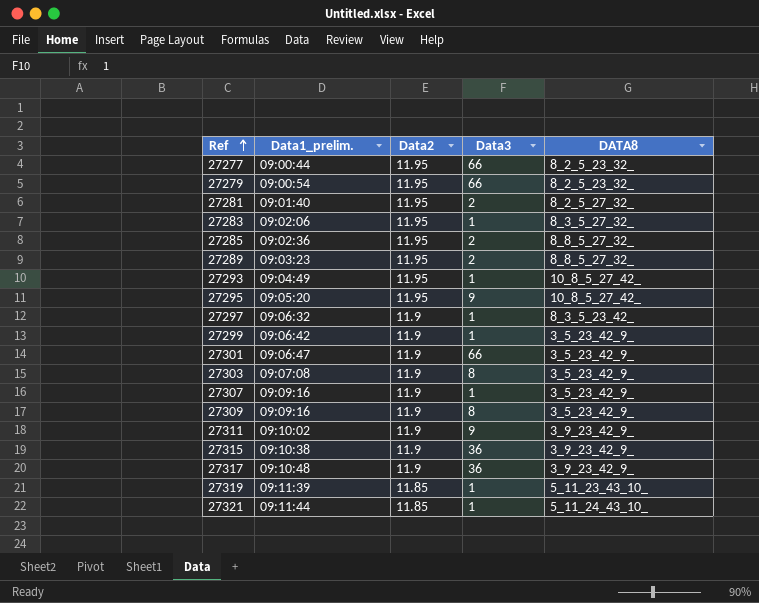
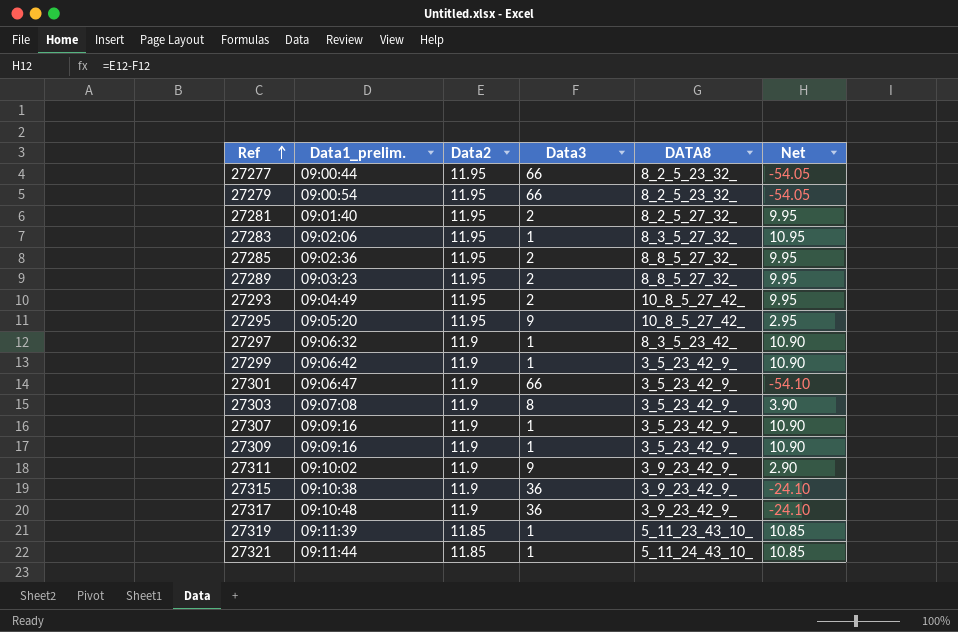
column Net | formula: none -> [Data2] - [Data3]
27293 | Data3: 1 -> 2
27309 | Data3: 8 -> 1

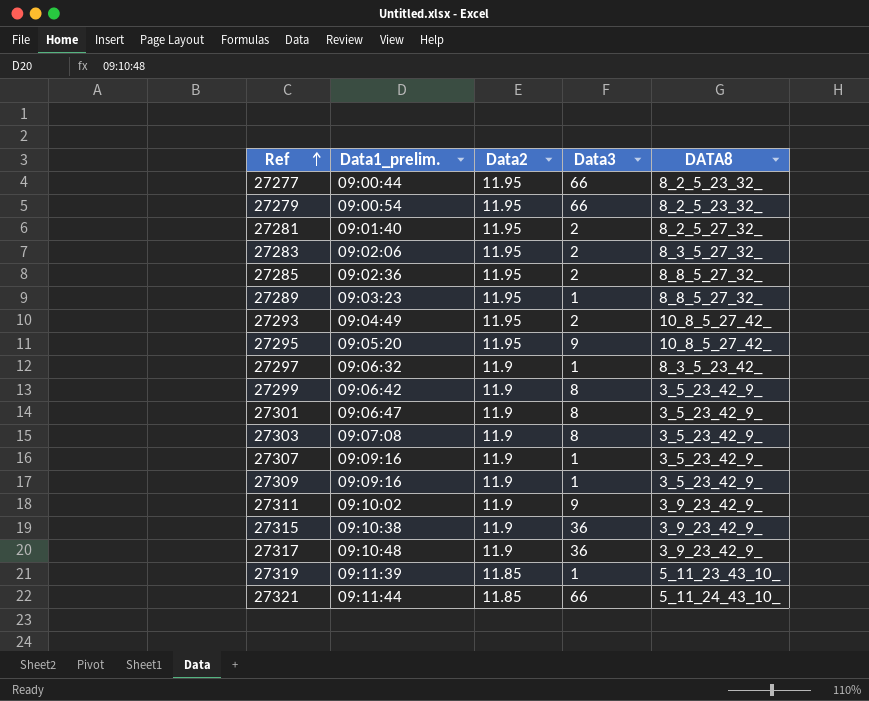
column Net | formula: [Data2] - [Data3] -> none
27283 | Data3: 1 -> 2
27289 | Data3: 2 -> 1
27299 | Data3: 1 -> 8
27301 | Data3: 66 -> 8
27321 | Data3: 1 -> 66

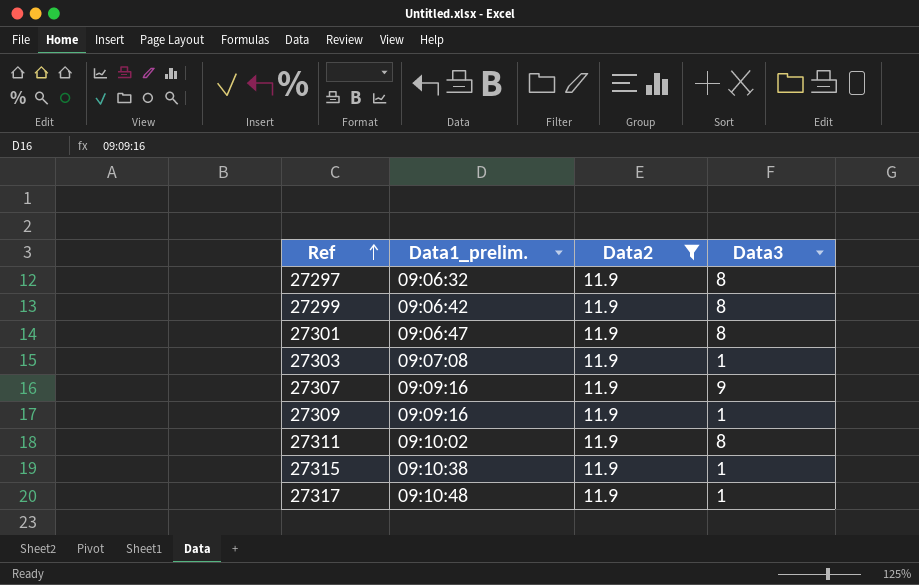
filter: none -> Data2 = 11.9
column DATA8 | position: 5 -> none
27297 | Data3: 1 -> 8
27303 | Data3: 8 -> 1
27307 | Data3: 1 -> 9
27311 | Data3: 9 -> 8
27315 | Data3: 36 -> 1
27317 | Data3: 36 -> 1

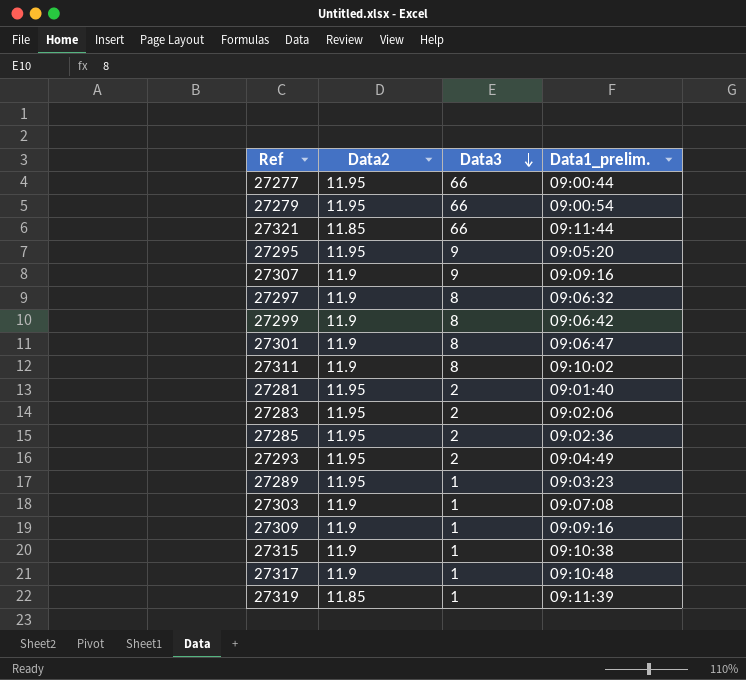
filter: Data2 = 11.9 -> none
row order: Ref ascending -> Data3 descending
column Data1_prelim. | position: 2 -> 4

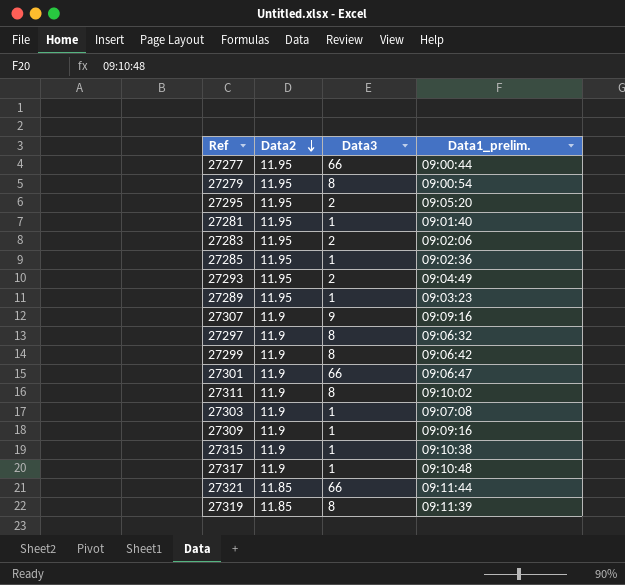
row order: Data3 descending -> Data2 descending
27279 | Data3: 66 -> 8
27295 | Data3: 9 -> 2
27281 | Data3: 2 -> 1
27285 | Data3: 2 -> 1
27301 | Data3: 8 -> 66
27319 | Data3: 1 -> 8

